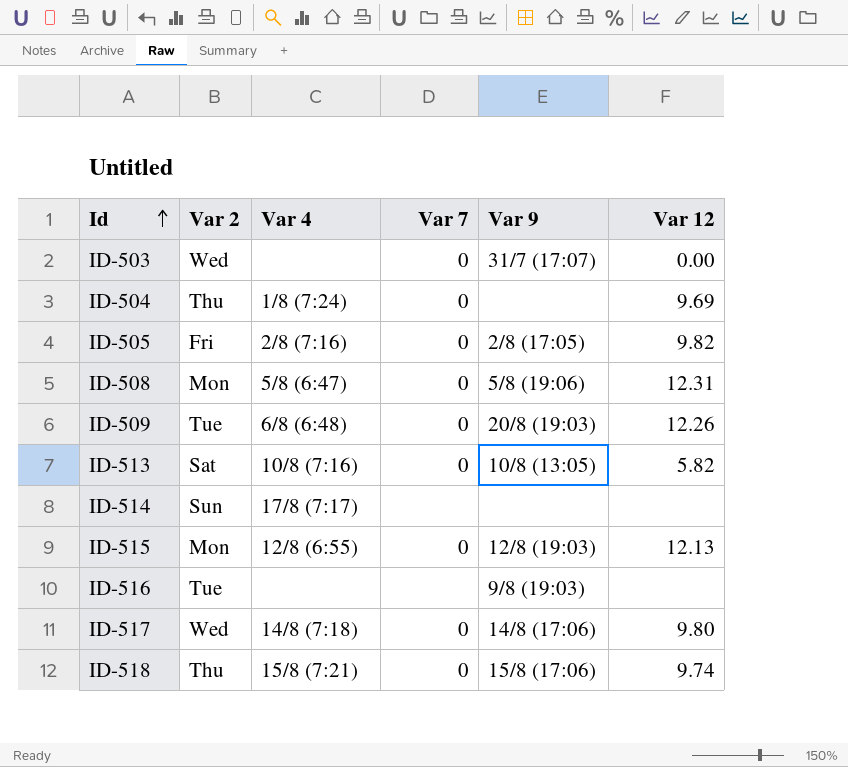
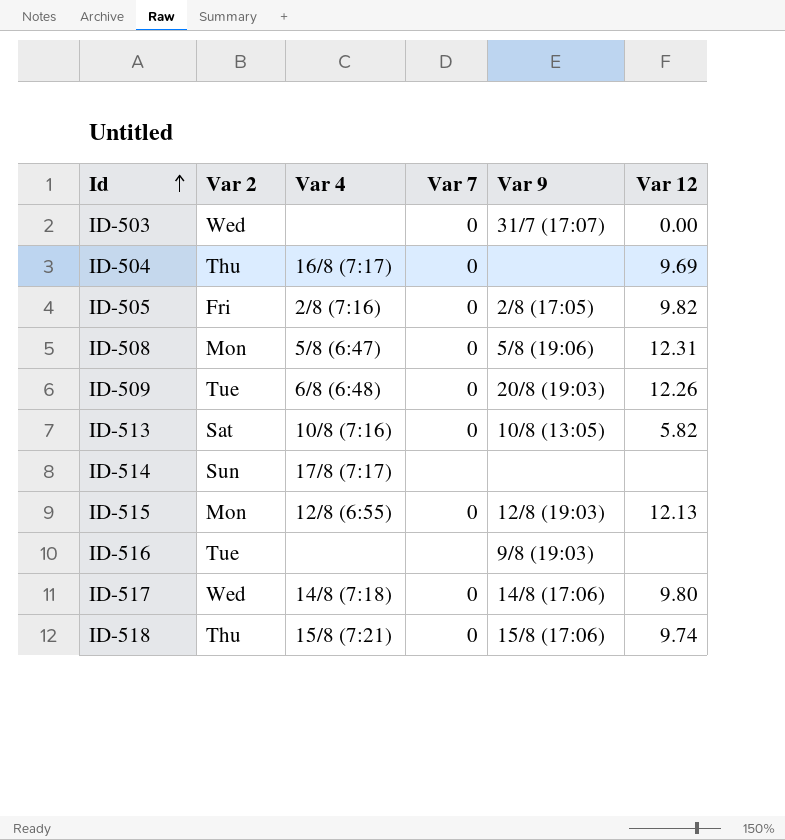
ID-504 | Var 4: 1/8 (7:24) -> 16/8 (7:17)

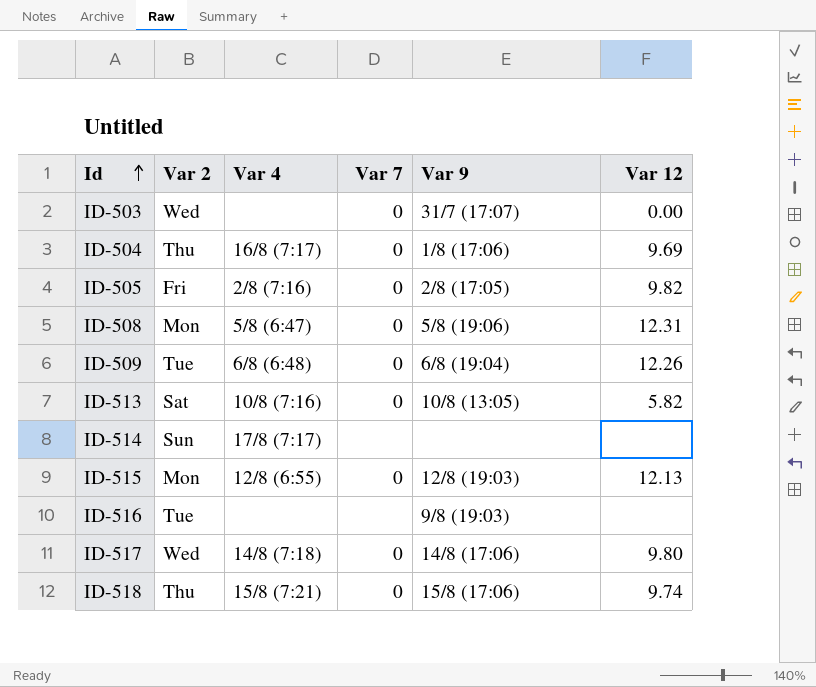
ID-504 | Var 9: none -> 1/8 (17:06)
ID-509 | Var 9: 20/8 (19:03) -> 6/8 (19:04)

